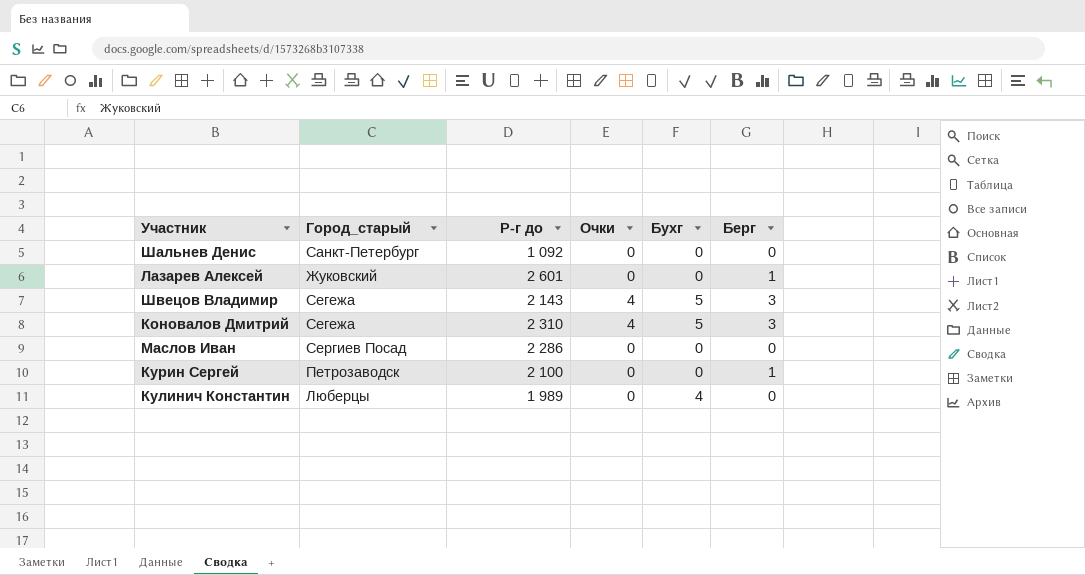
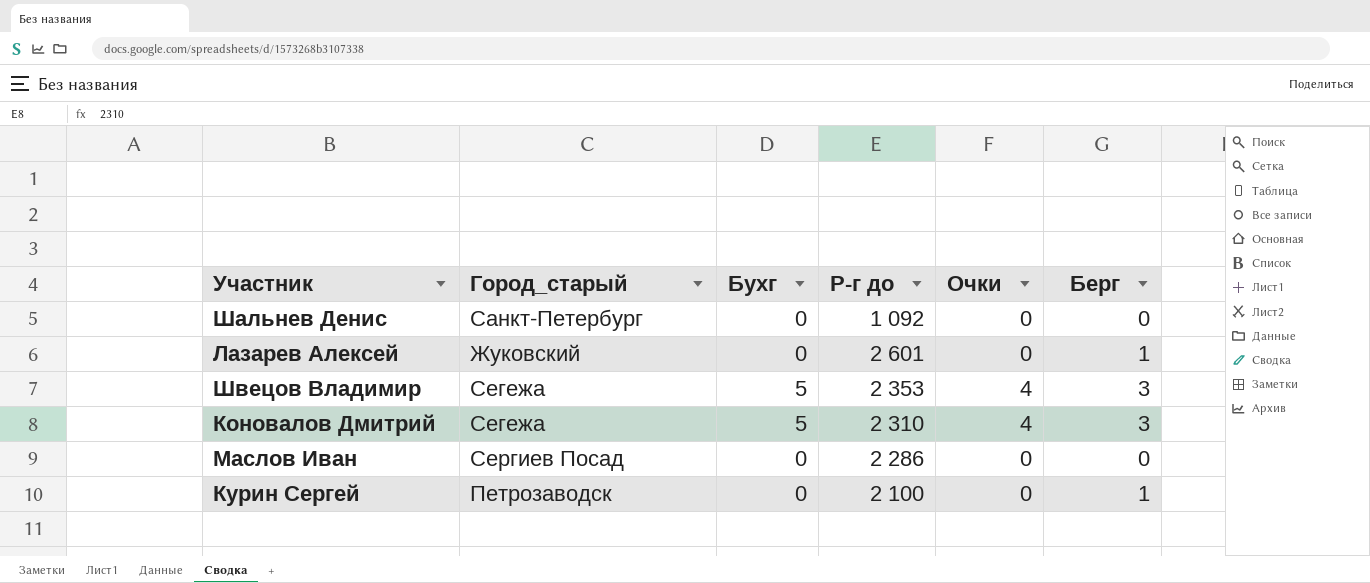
column Бухг | position: 5 -> 3
row Кулинич Константин: Люберцы | 1 989 | 0 | 4 | 0 -> none
Швецов Владимир | Р-г до: 2 143 -> 2 353

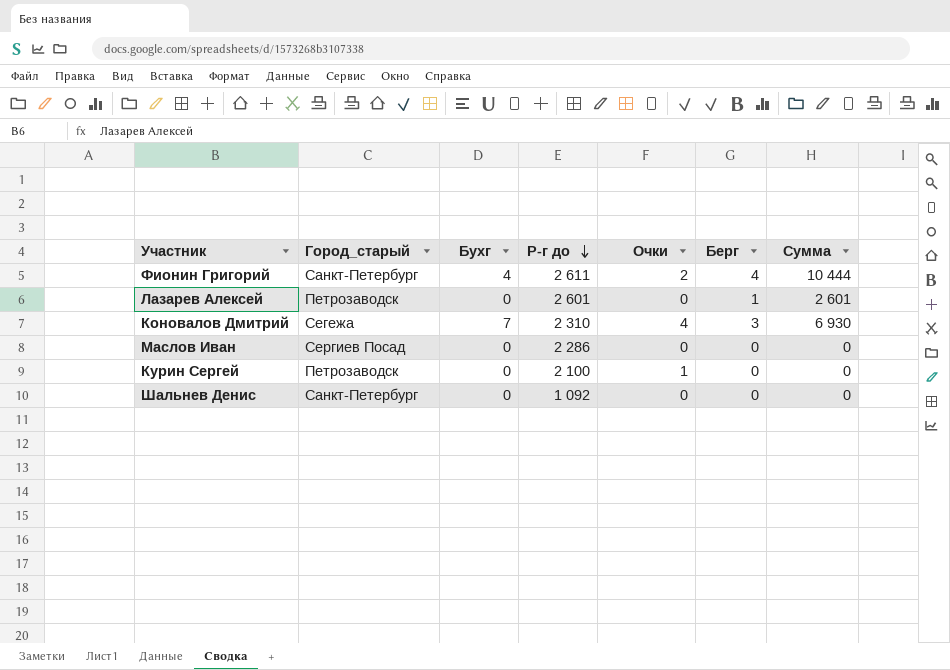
row order: none -> Р-г до descending
column Сумма | formula: none -> [Р-г до] * [Берг]
row Швецов Владимир: Сегежа | 5 | 2 353 | 4 | 3 -> none
row Фионин Григорий: none -> Санкт-Петербург | 4 | 2 611 | 2 | 4 | 10 444
Лазарев Алексей | Город_старый: Жуковский -> Петрозаводск
Коновалов Дмитрий | Бухг: 5 -> 7
Курин Сергей | Очки: 0 -> 1
Курин Сергей | Берг: 1 -> 0

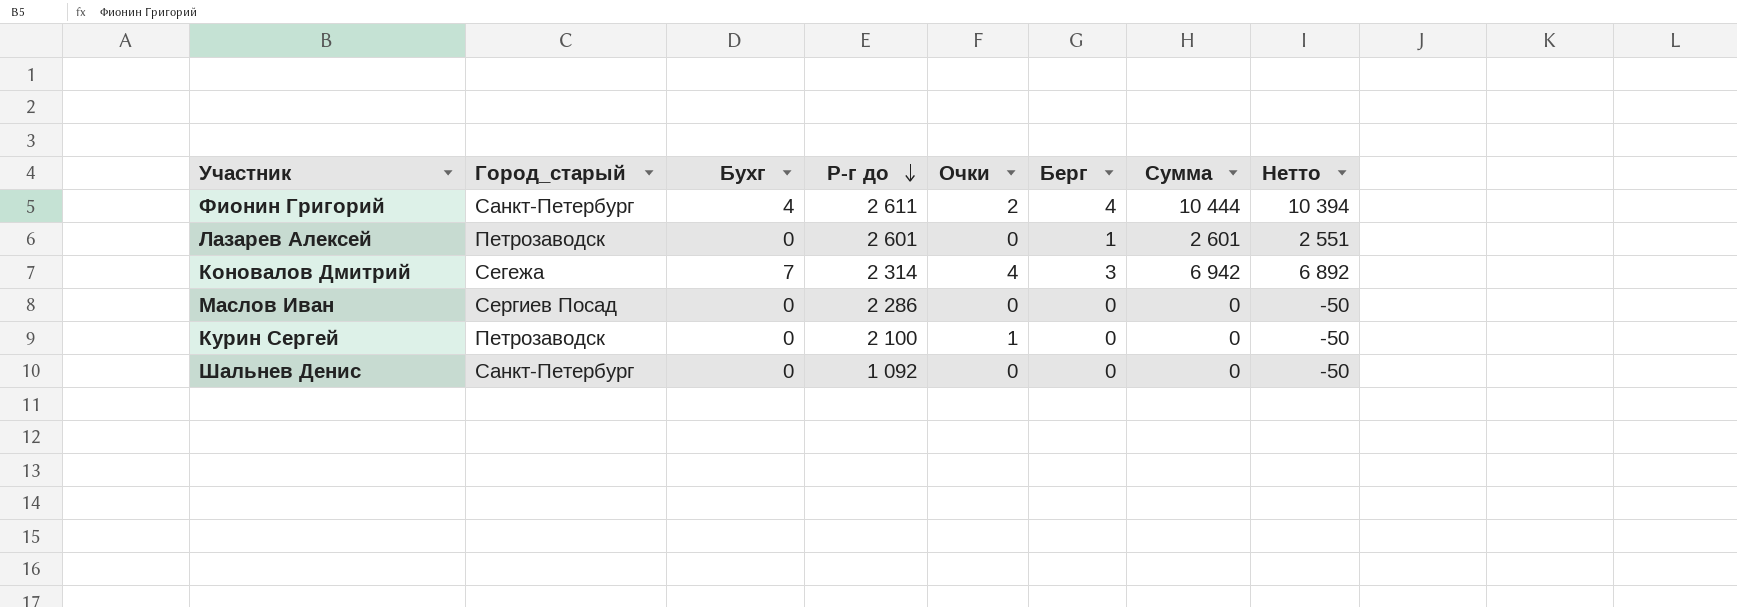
column Нетто | formula: none -> [Сумма] - 50
Коновалов Дмитрий | Р-г до: 2 310 -> 2 314
Коновалов Дмитрий | Сумма: 6 930 -> 6 942

